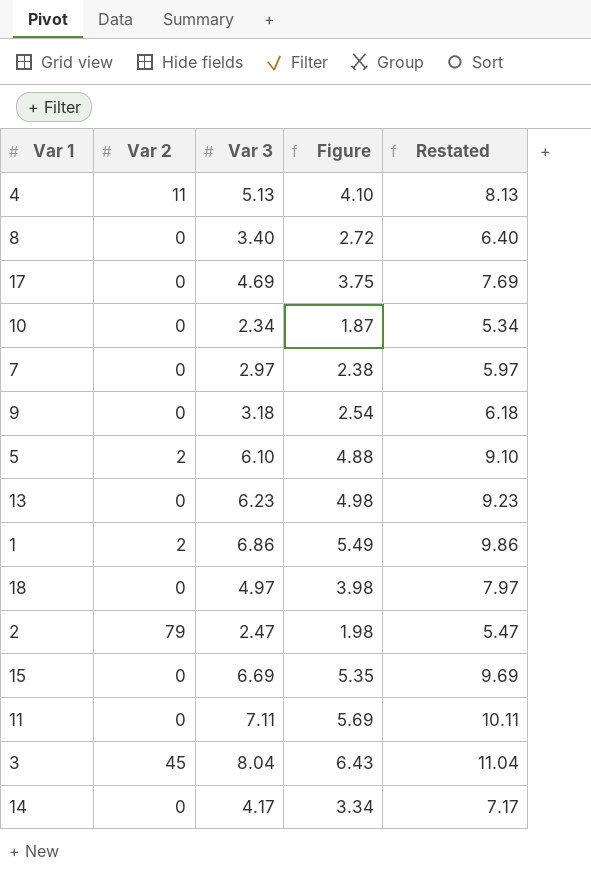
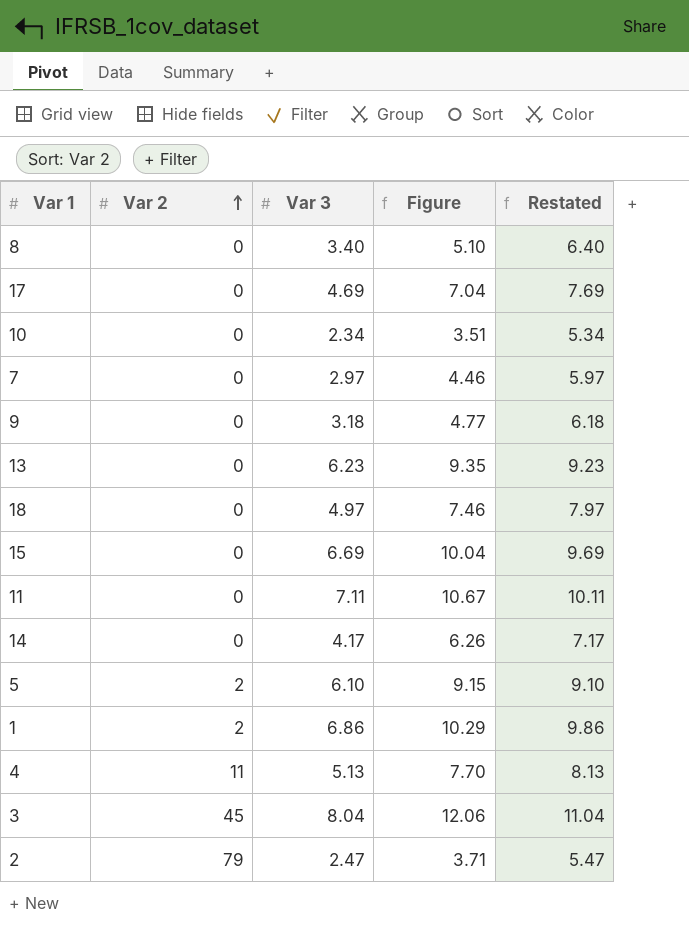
row order: none -> Var 2 ascending
column Figure | formula: [Var 3] * 0.8 -> [Var 3] * 1.5

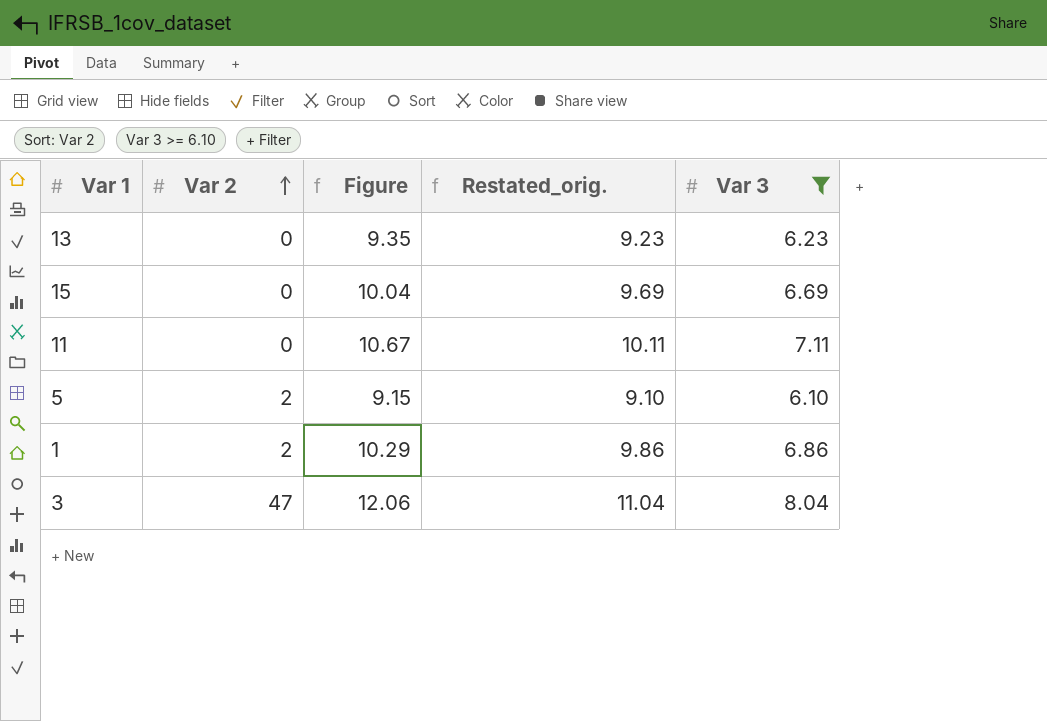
filter: none -> Var 3 >= 6.10
column name: Restated -> Restated_orig.
column Var 3 | position: 3 -> 5
3 | Var 2: 45 -> 47

